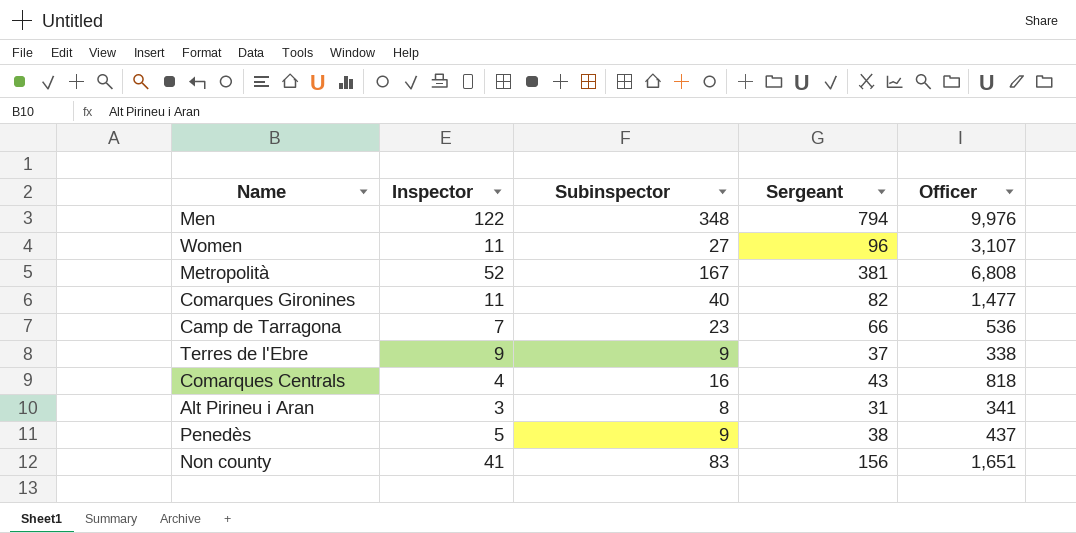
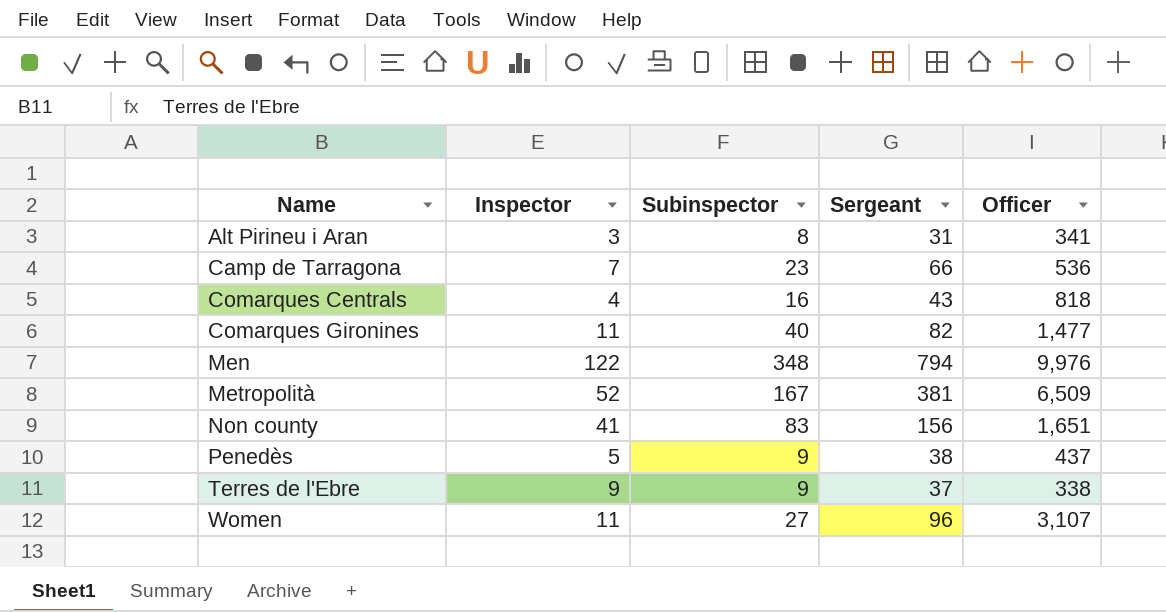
row order: none -> Name ascending
Metropolità | Officer: 6,808 -> 6,509

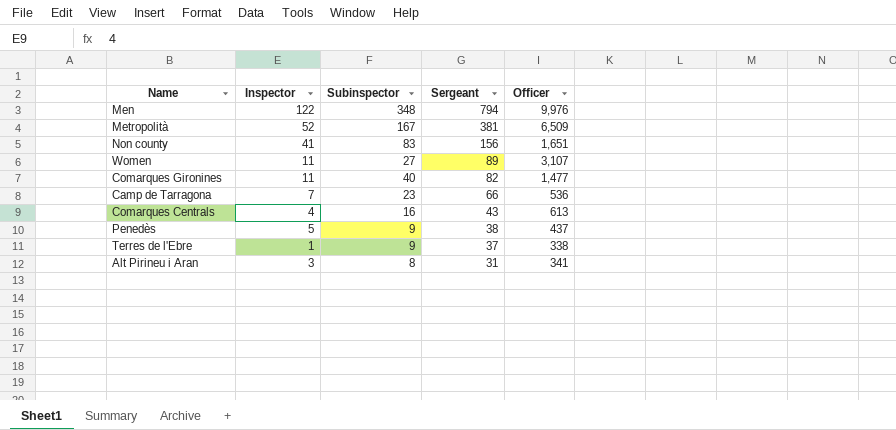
row order: Name ascending -> Sergeant descending
Women | Sergeant: 96 -> 89
Comarques Centrals | Officer: 818 -> 613
Terres de l'Ebre | Inspector: 9 -> 1

